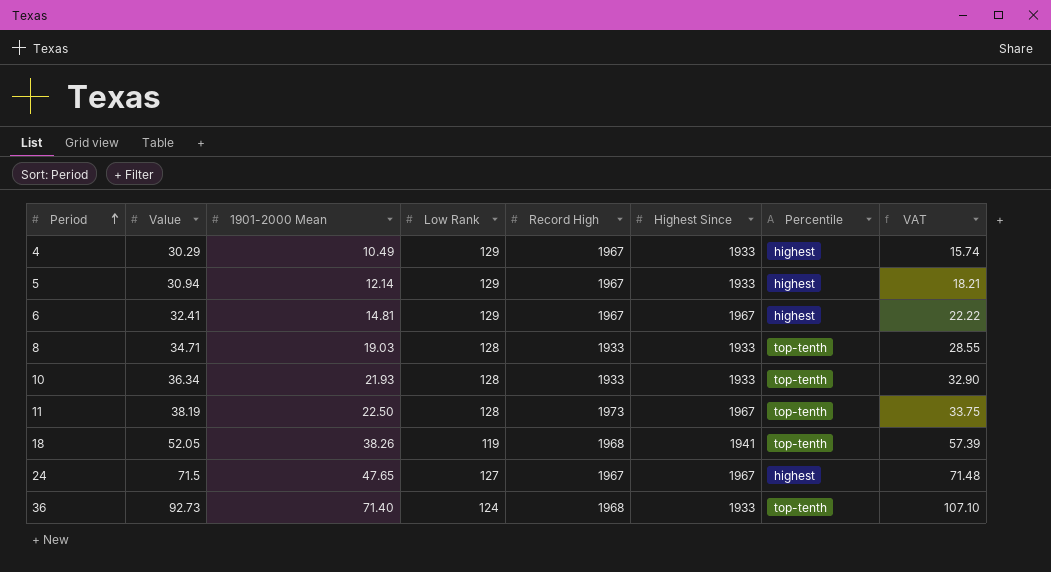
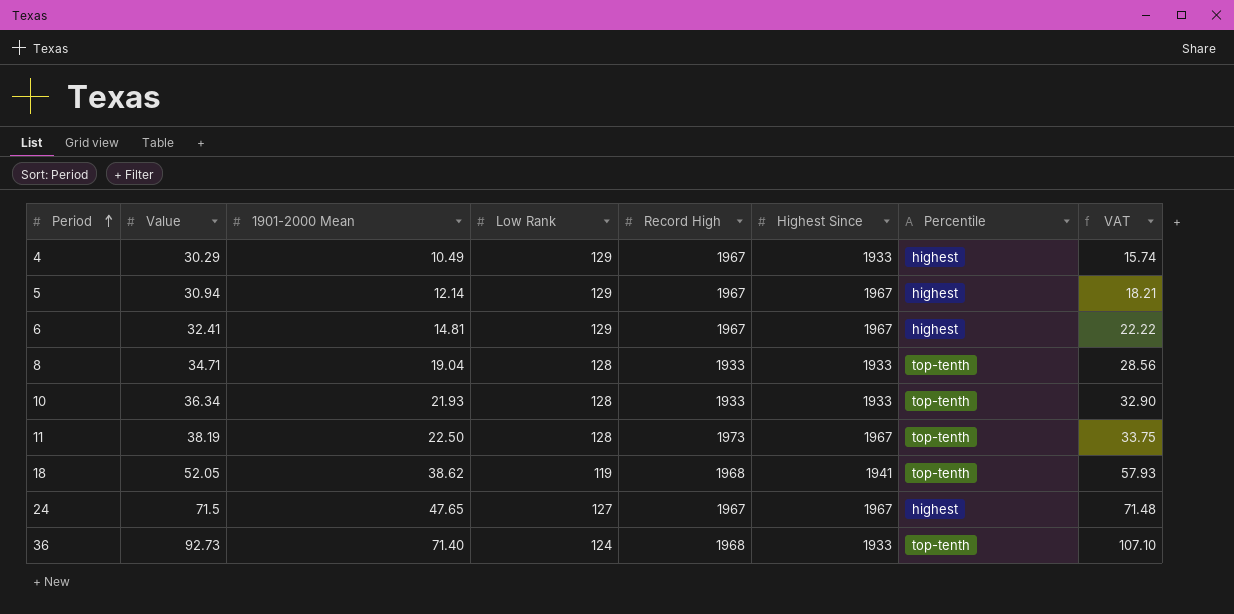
5 | Highest Since: 1933 -> 1967
8 | 1901-2000 Mean: 19.03 -> 19.04
8 | VAT: 28.55 -> 28.56
18 | 1901-2000 Mean: 38.26 -> 38.62
18 | VAT: 57.39 -> 57.93

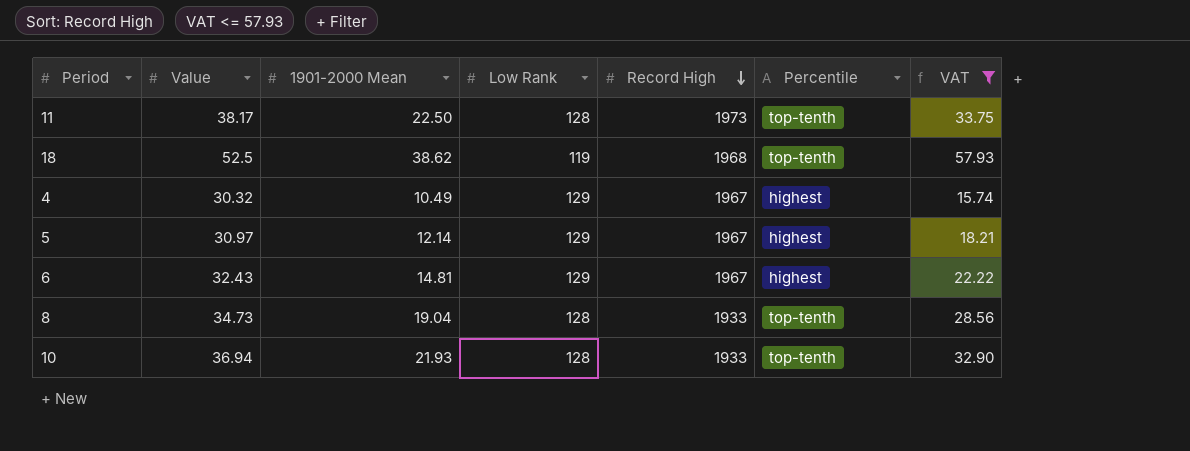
filter: none -> VAT <= 57.93
row order: Period ascending -> Record High descending
column Highest Since | position: 6 -> none
11 | Value: 38.19 -> 38.17
18 | Value: 52.05 -> 52.5
4 | Value: 30.29 -> 30.32
5 | Value: 30.94 -> 30.97
6 | Value: 32.41 -> 32.43
8 | Value: 34.71 -> 34.73
10 | Value: 36.34 -> 36.94

